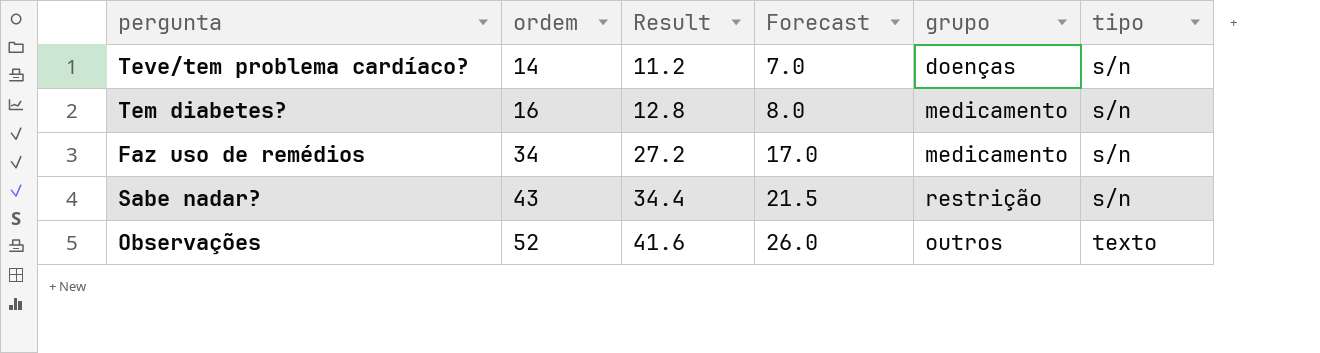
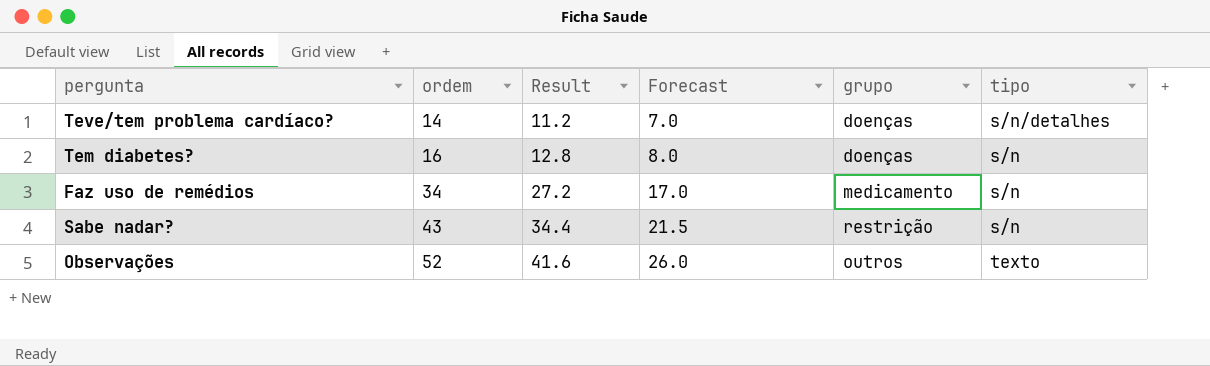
Teve/tem problema cardíaco? | tipo: s/n -> s/n/detalhes
Tem diabetes? | grupo: medicamento -> doenças

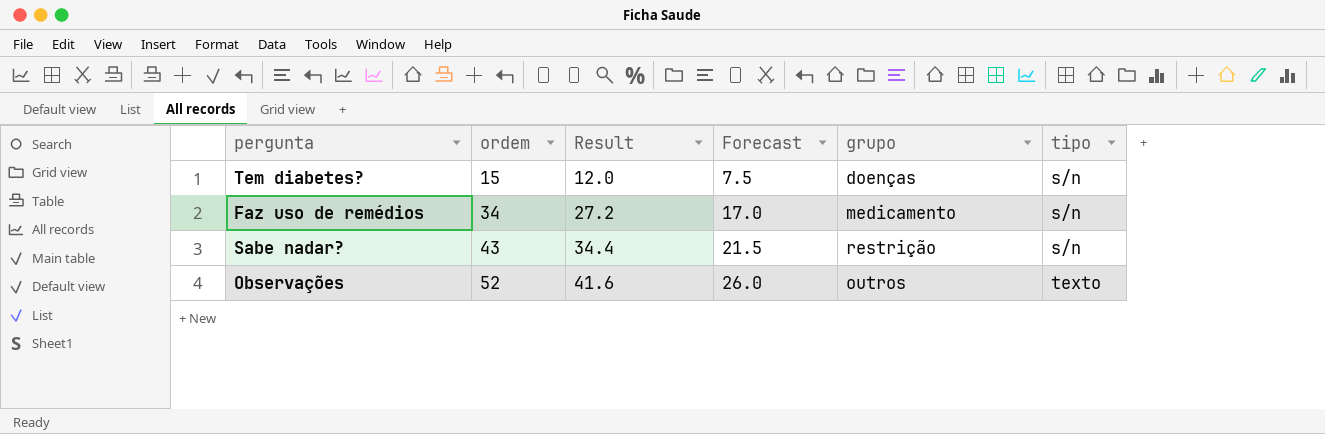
row Teve/tem problema cardíaco?: 14 | 11.2 | 7.0 | doenças | s/n/detalhes -> none
Tem diabetes? | ordem: 16 -> 15
Tem diabetes? | Result: 12.8 -> 12.0
Tem diabetes? | Forecast: 8.0 -> 7.5

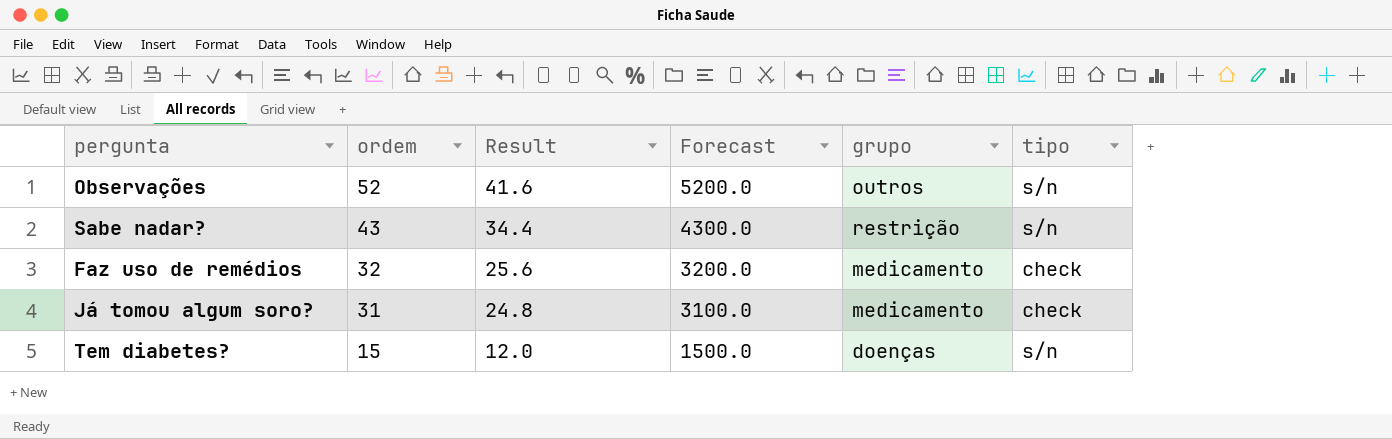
row order: ordem ascending -> ordem descending
column Forecast | formula: [ordem] * 0.5 -> [ordem] * 100
Observações | tipo: texto -> s/n
Faz uso de remédios | ordem: 34 -> 32
Faz uso de remédios | Result: 27.2 -> 25.6
Faz uso de remédios | tipo: s/n -> check
row Já tomou algum soro?: none -> 31 | 24.8 | 3100.0 | medicamento | check

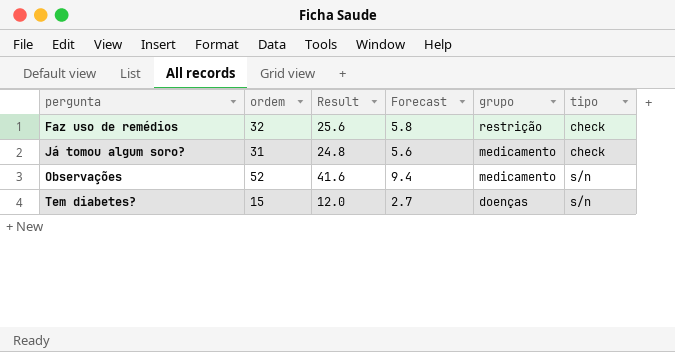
row order: ordem descending -> pergunta ascending
column Forecast | formula: [ordem] * 100 -> [ordem] * 0.18
row Sabe nadar?: 43 | 34.4 | 4300.0 | restrição | s/n -> none
Faz uso de remédios | grupo: medicamento -> restrição
Observações | grupo: outros -> medicamento

